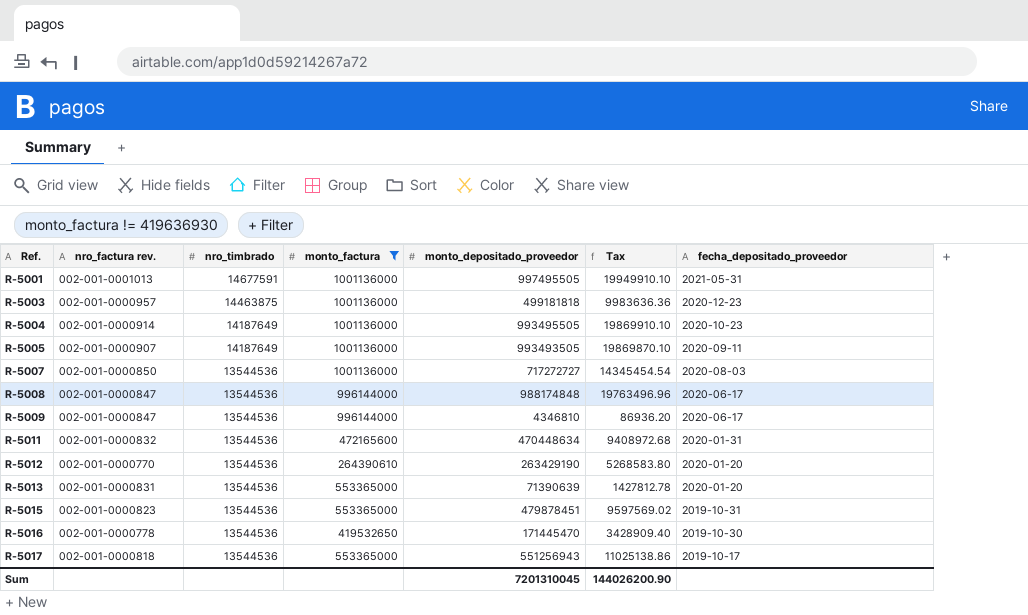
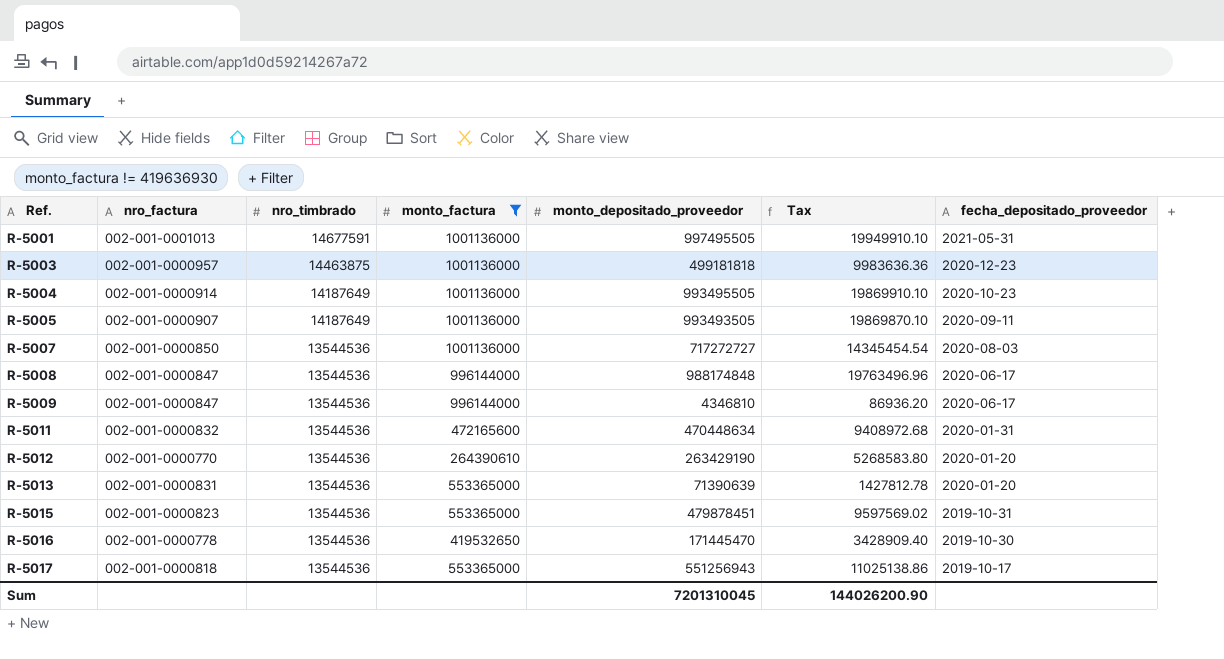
column name: nro_factura rev. -> nro_factura

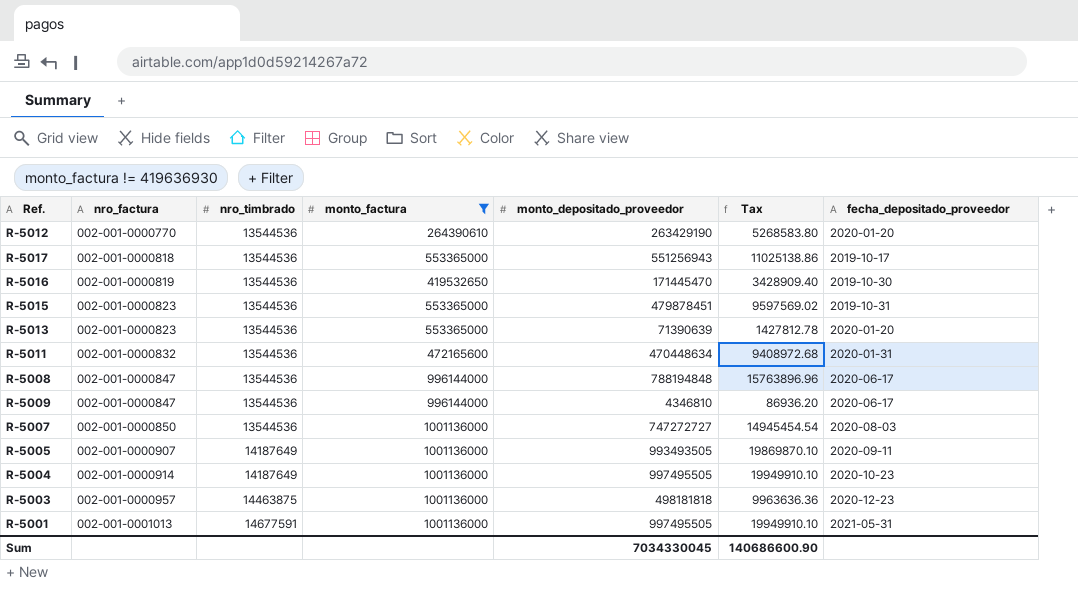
row order: Ref. ascending -> nro_factura ascending
R-5016 | nro_factura: 002-001-0000778 -> 002-001-0000819
R-5013 | nro_factura: 002-001-0000831 -> 002-001-0000823
R-5008 | monto_depositado_proveedor: 988174848 -> 788194848
R-5008 | Tax: 19763496.96 -> 15763896.96
R-5007 | monto_depositado_proveedor: 717272727 -> 747272727
R-5007 | Tax: 14345454.54 -> 14945454.54
R-5004 | monto_depositado_proveedor: 993495505 -> 997495505
R-5004 | Tax: 19869910.10 -> 19949910.10
R-5003 | monto_depositado_proveedor: 499181818 -> 498181818
R-5003 | Tax: 9983636.36 -> 9963636.36
Sum | monto_depositado_proveedor: 7201310045 -> 7034330045
Sum | Tax: 144026200.90 -> 140686600.90

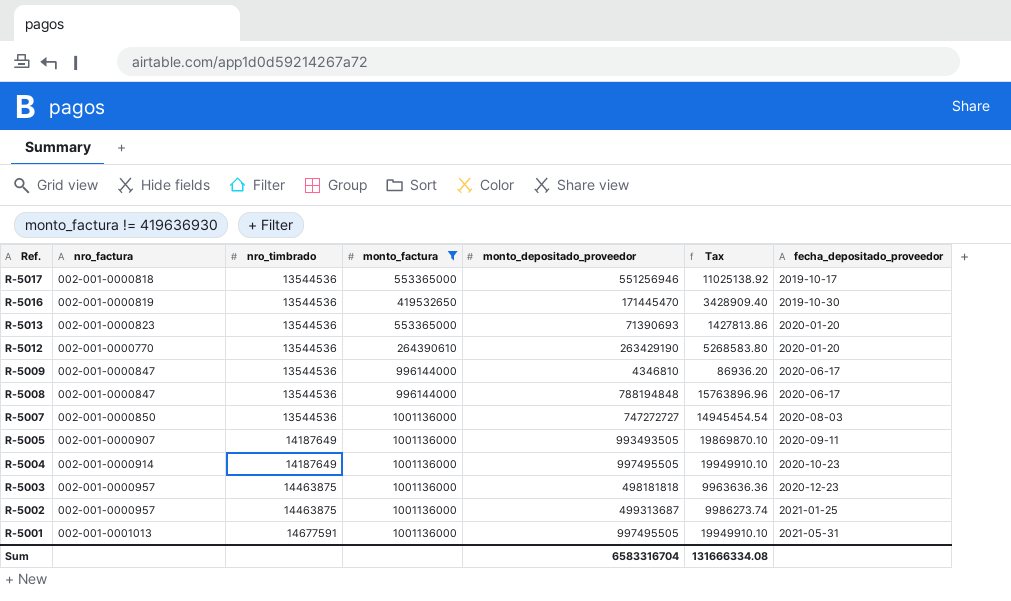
row order: nro_factura ascending -> Ref. descending
row R-5015: 002-001-0000823 | 13544536 | 553365000 | 479878451 | 9597569.02 | 2019-10-31 -> none
row R-5011: 002-001-0000832 | 13544536 | 472165600 | 470448634 | 9408972.68 | 2020-01-31 -> none
R-5017 | monto_depositado_proveedor: 551256943 -> 551256946
R-5017 | Tax: 11025138.86 -> 11025138.92
R-5013 | monto_depositado_proveedor: 71390639 -> 71390693
R-5013 | Tax: 1427812.78 -> 1427813.86
row R-5002: none -> 002-001-0000957 | 14463875 | 1001136000 | 499313687 | 9986273.74 | 2021-01-25
Sum | monto_depositado_proveedor: 7034330045 -> 6583316704
Sum | Tax: 140686600.90 -> 131666334.08

